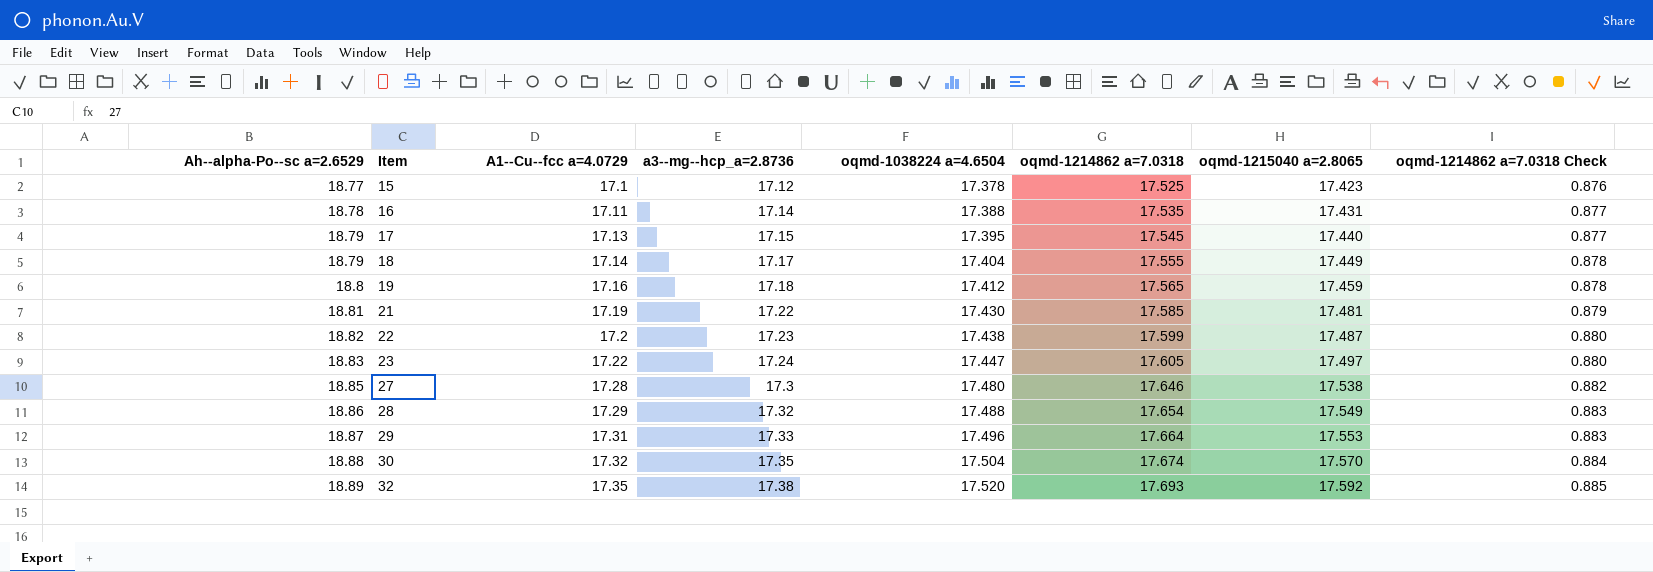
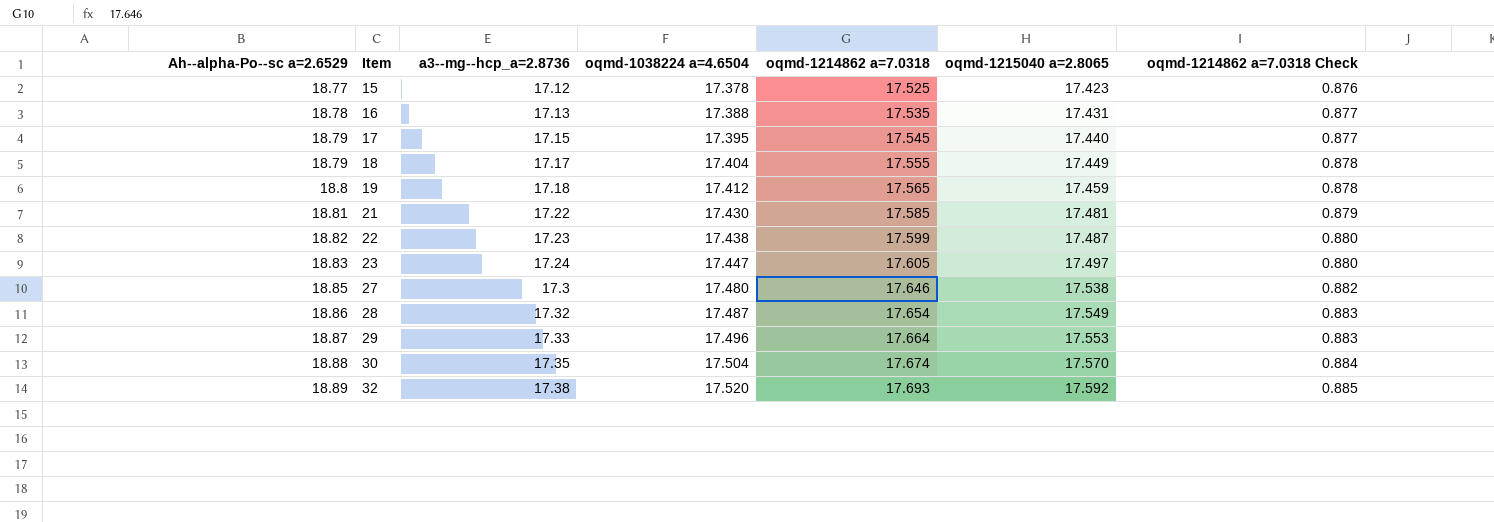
column A1--Cu--fcc a=4.0729 | position: 3 -> none
16 | a3--mg--hcp_a=2.8736: 17.14 -> 17.13
28 | oqmd-1038224 a=4.6504: 17.488 -> 17.487

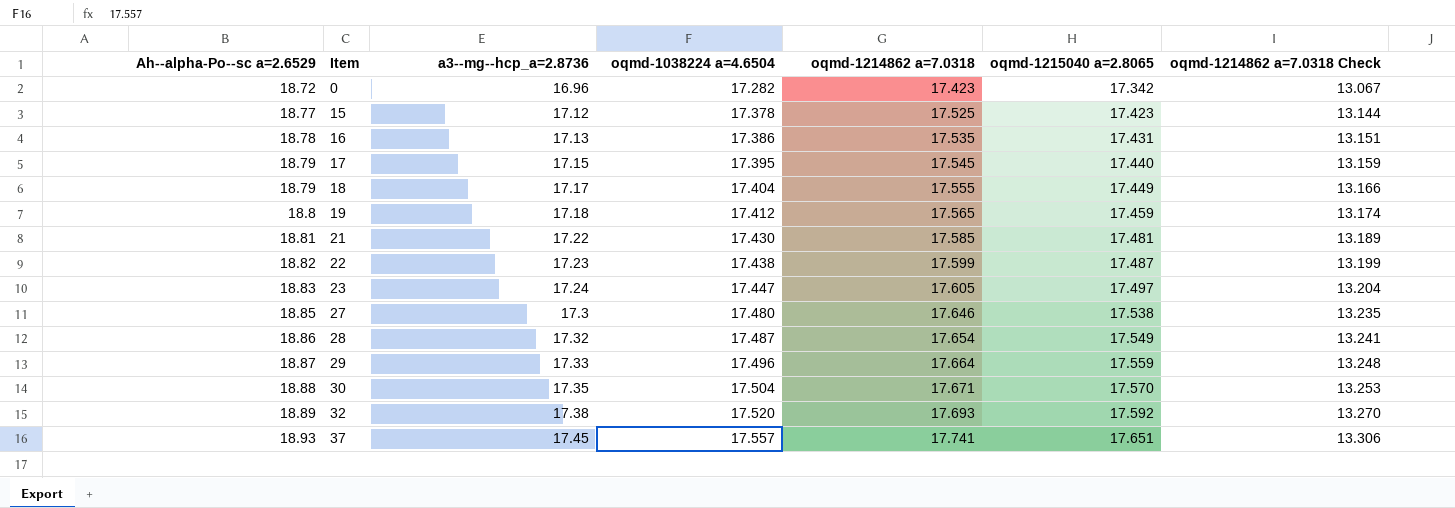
column oqmd-1214862 a=7.0318 Check | formula: [oqmd-1214862 a=7.0318] * 0.05 -> [oqmd-1214862 a=7.0318] * 0.75
row 0: none -> 18.72 | 16.96 | 17.282 | 17.423 | 17.342 | 13.067
16 | oqmd-1038224 a=4.6504: 17.388 -> 17.386
29 | oqmd-1215040 a=2.8065: 17.553 -> 17.559
30 | oqmd-1214862 a=7.0318: 17.674 -> 17.671
row 37: none -> 18.93 | 17.45 | 17.557 | 17.741 | 17.651 | 13.306

